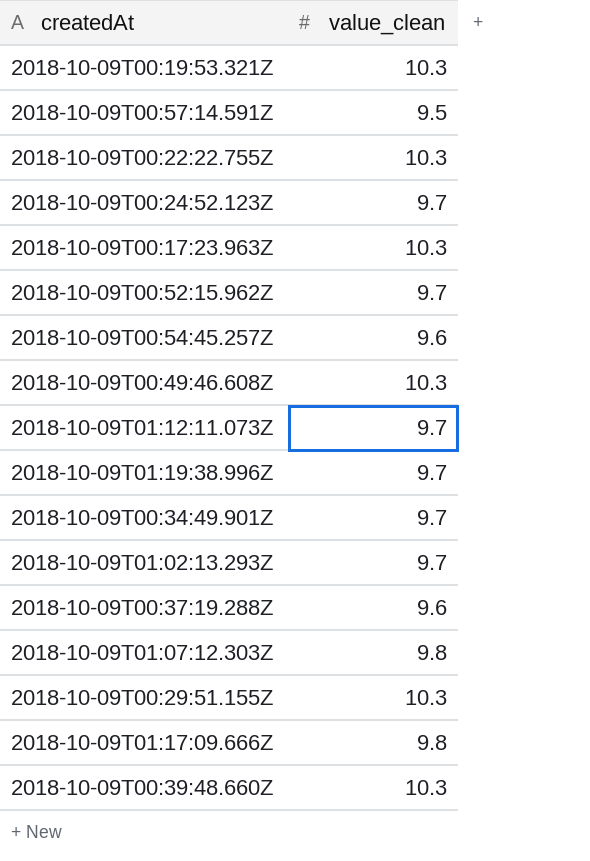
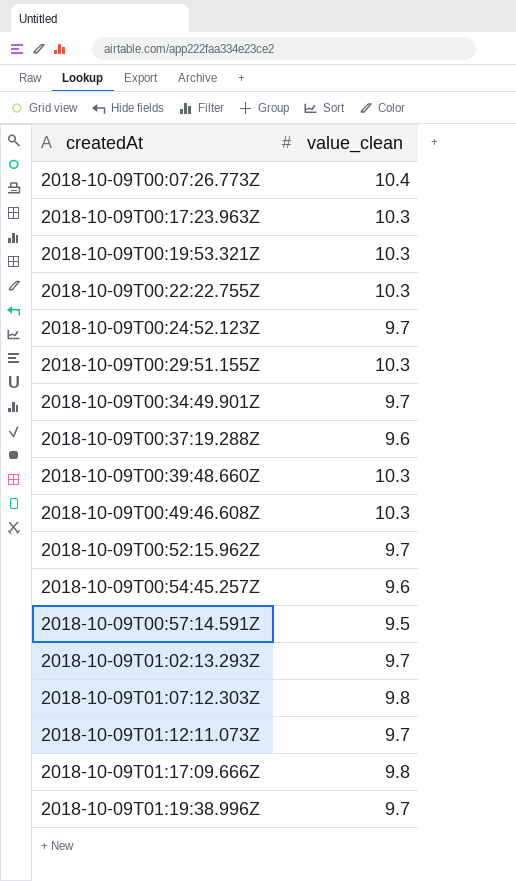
row order: none -> createdAt ascending
row 2018-10-09T00:07:26.773Z: none -> 10.4

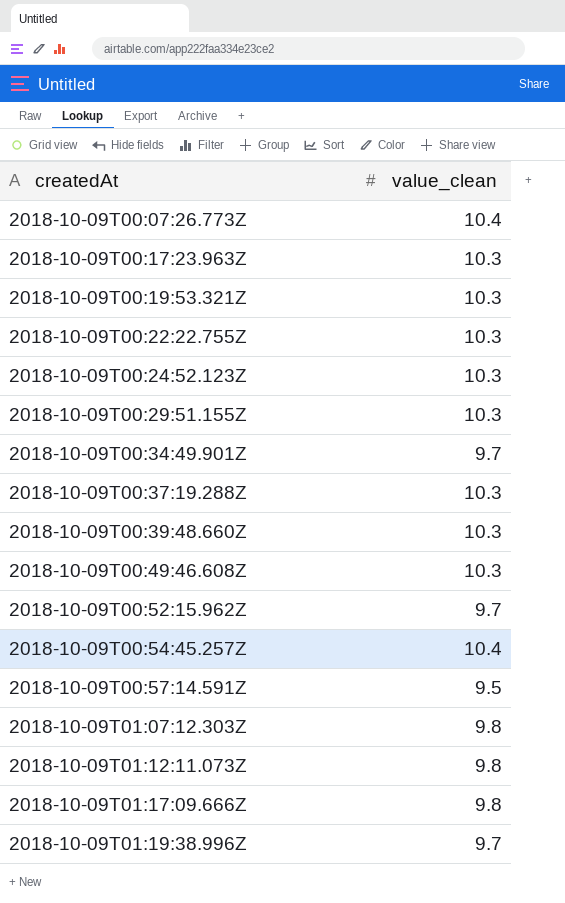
row 2018-10-09T01:02:13.293Z: 9.7 -> none
2018-10-09T00:24:52.123Z | value_clean: 9.7 -> 10.3
2018-10-09T00:37:19.288Z | value_clean: 9.6 -> 10.3
2018-10-09T00:54:45.257Z | value_clean: 9.6 -> 10.4
2018-10-09T01:12:11.073Z | value_clean: 9.7 -> 9.8

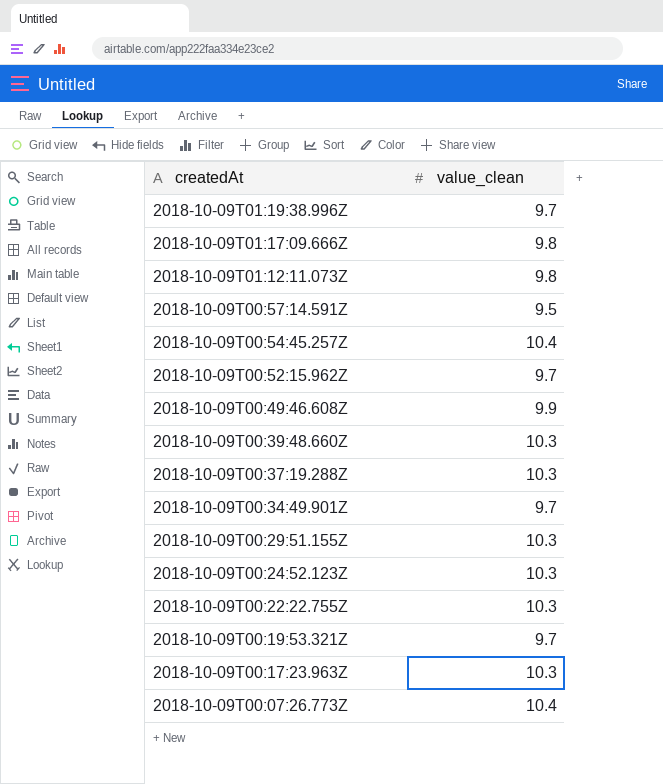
row order: createdAt ascending -> createdAt descending
row 2018-10-09T01:07:12.303Z: 9.8 -> none
2018-10-09T00:49:46.608Z | value_clean: 10.3 -> 9.9
2018-10-09T00:19:53.321Z | value_clean: 10.3 -> 9.7

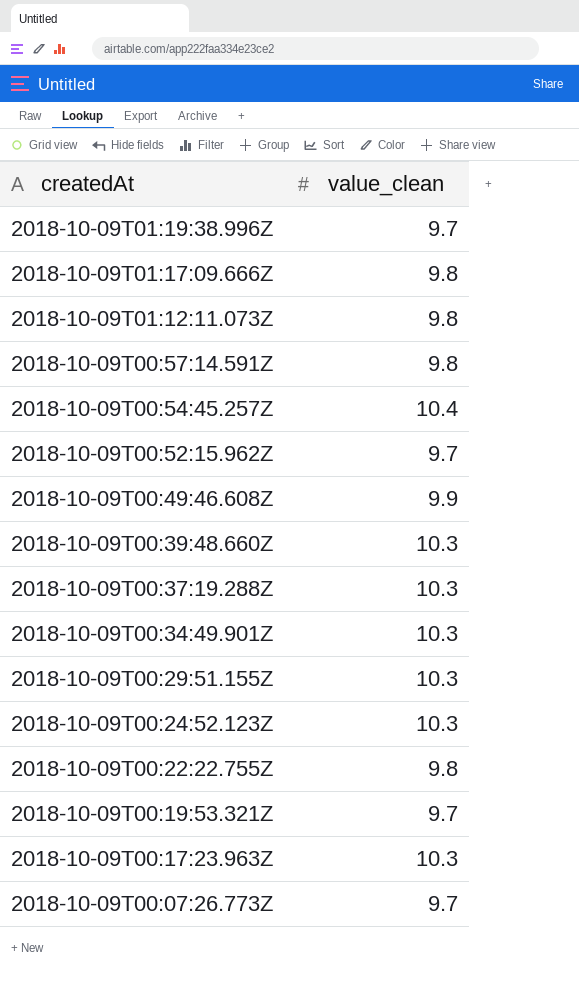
2018-10-09T00:57:14.591Z | value_clean: 9.5 -> 9.8
2018-10-09T00:34:49.901Z | value_clean: 9.7 -> 10.3
2018-10-09T00:22:22.755Z | value_clean: 10.3 -> 9.8
2018-10-09T00:07:26.773Z | value_clean: 10.4 -> 9.7

